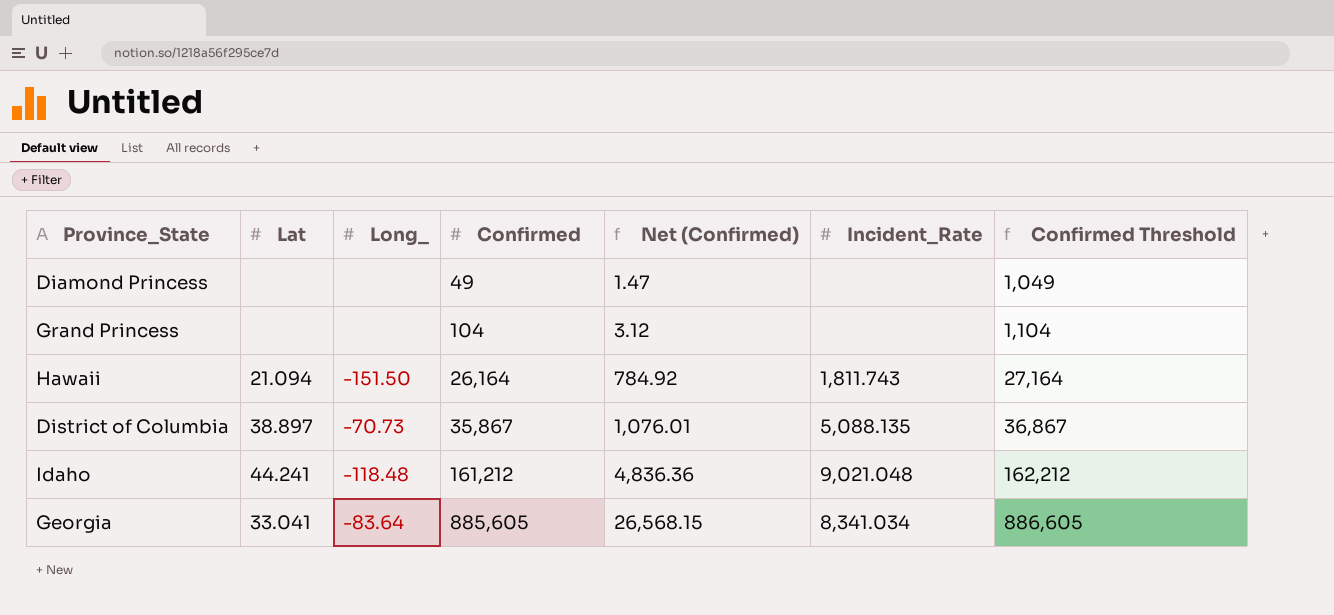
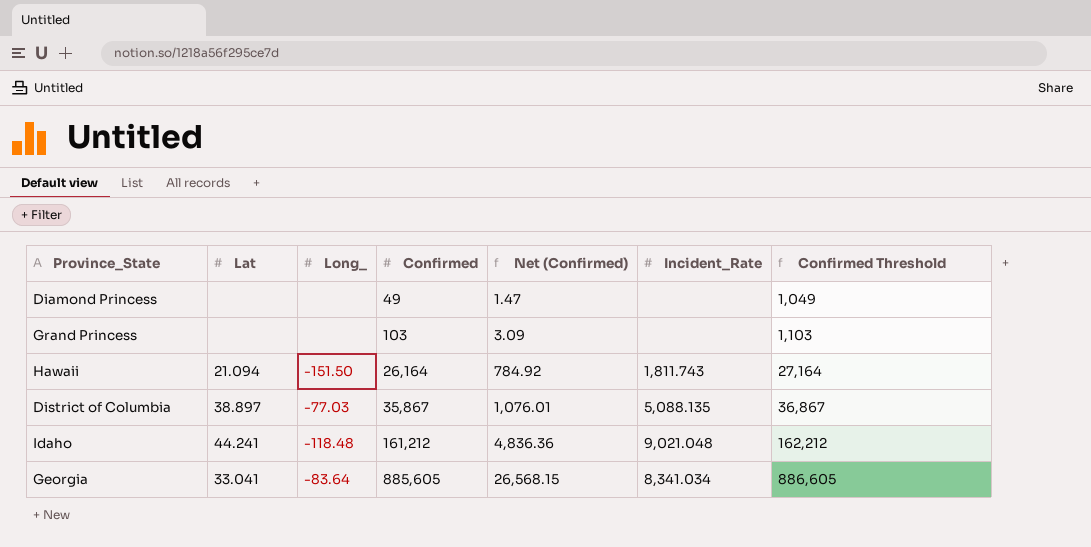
Grand Princess | Confirmed: 104 -> 103
Grand Princess | Net (Confirmed): 3.12 -> 3.09
Grand Princess | Confirmed Threshold: 1,104 -> 1,103
District of Columbia | Long_: -70.73 -> -77.03

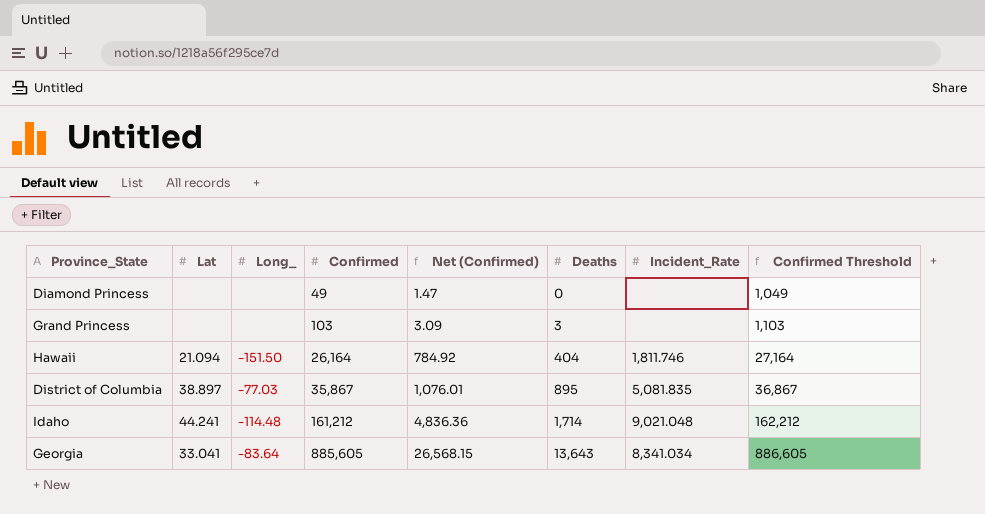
column Deaths | position: none -> 6
Hawaii | Incident_Rate: 1,811.743 -> 1,811.746
District of Columbia | Incident_Rate: 5,088.135 -> 5,081.835
Idaho | Long_: -118.48 -> -114.48

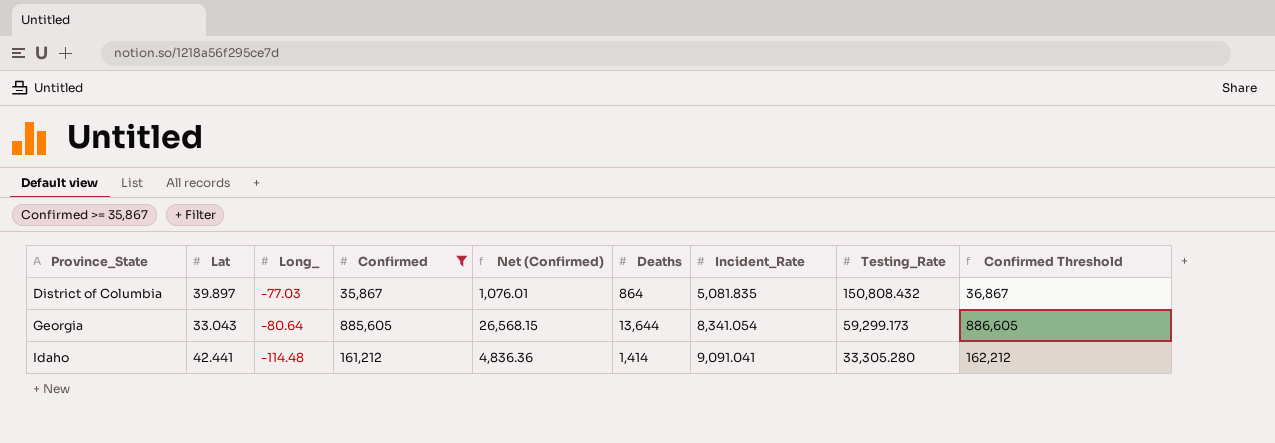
filter: none -> Confirmed >= 35,867
row order: Confirmed ascending -> Province_State ascending
column Testing_Rate | position: none -> 8
District of Columbia | Lat: 38.897 -> 39.897
District of Columbia | Deaths: 895 -> 864
Georgia | Lat: 33.041 -> 33.043
Georgia | Long_: -83.64 -> -80.64
Georgia | Deaths: 13,643 -> 13,644
Georgia | Incident_Rate: 8,341.034 -> 8,341.054
Idaho | Lat: 44.241 -> 42.441
Idaho | Deaths: 1,714 -> 1,414
Idaho | Incident_Rate: 9,021.048 -> 9,091.041

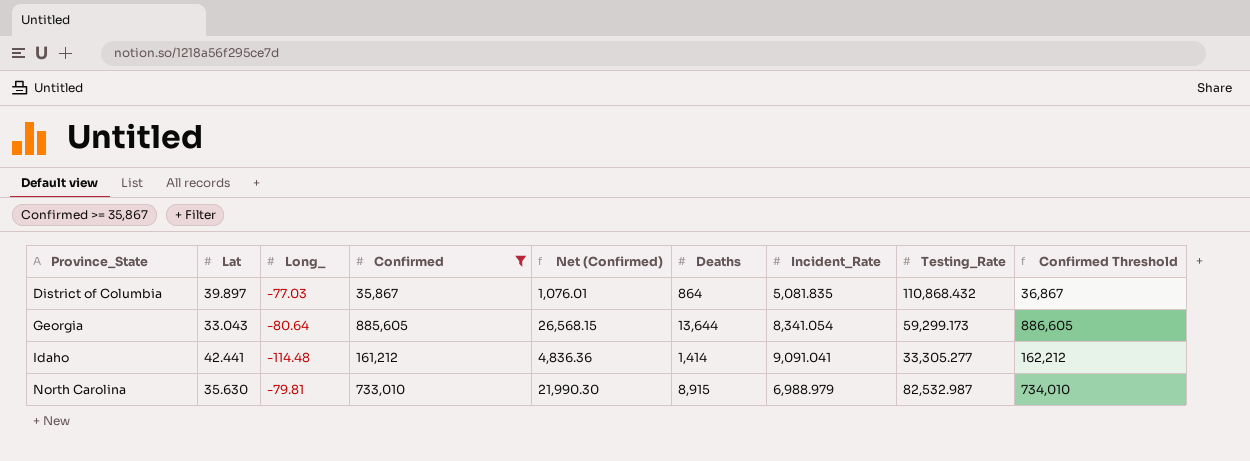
District of Columbia | Testing_Rate: 150,808.432 -> 110,868.432
Idaho | Testing_Rate: 33,305.280 -> 33,305.277
row North Carolina: none -> 35.630 | -79.81 | 733,010 | 21,990.30 | 8,915 | 6,988.979 | 82,532.987 | 734,010

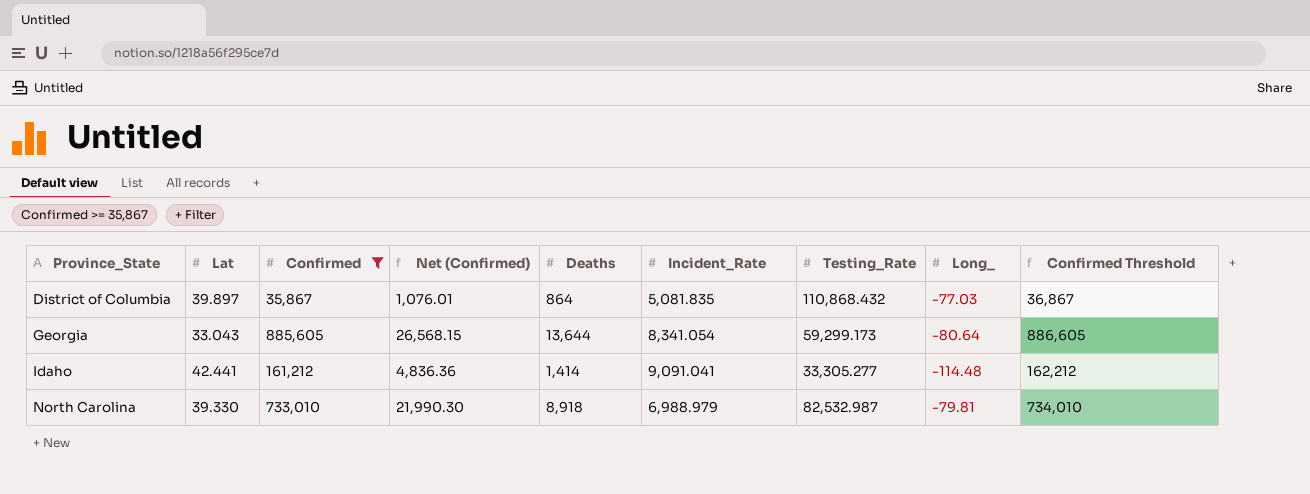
column Long_ | position: 3 -> 8
North Carolina | Lat: 35.630 -> 39.330
North Carolina | Deaths: 8,915 -> 8,918

